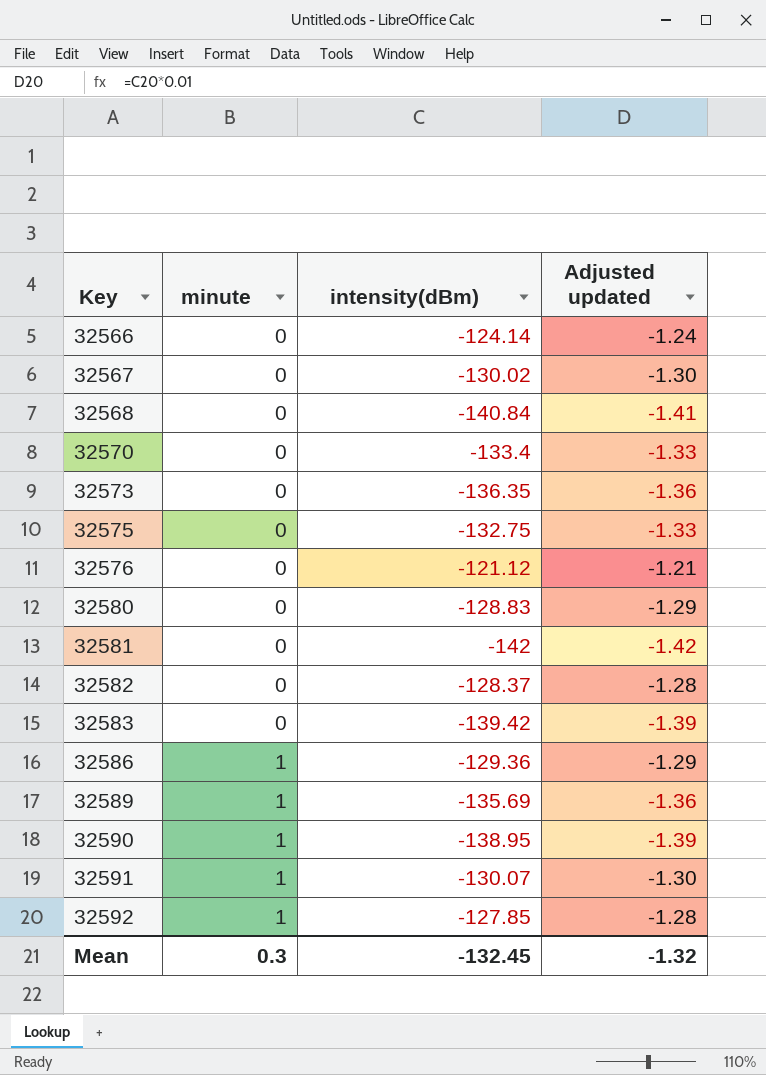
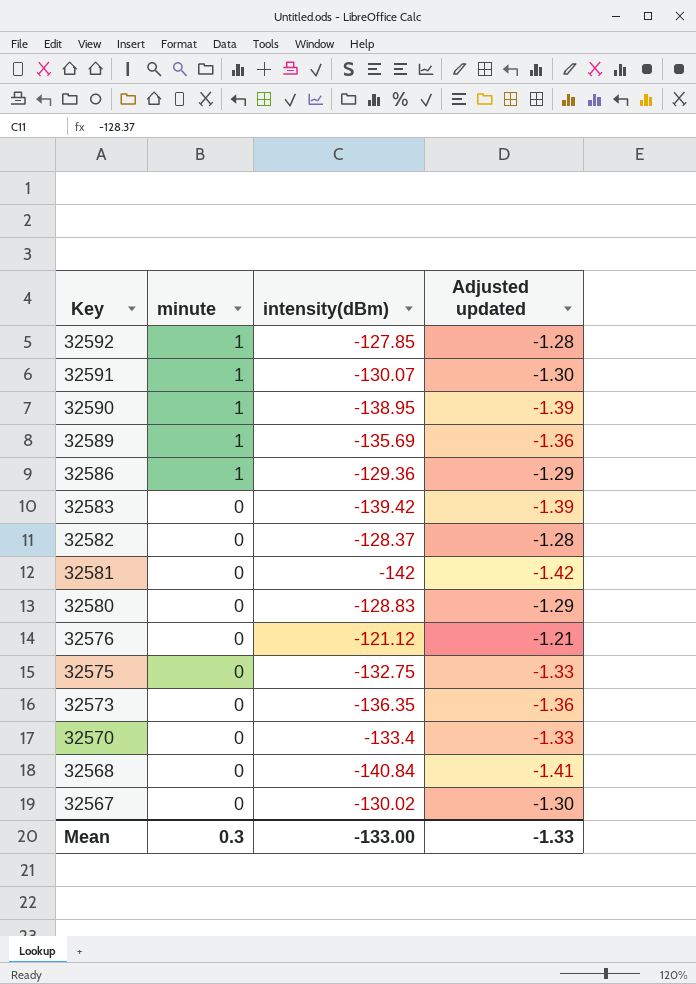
row order: Key ascending -> Key descending
row 32566: 0 | -124.14 | -1.24 -> none
Mean | intensity(dBm): -132.45 -> -133.00
Mean | Adjusted updated: -1.32 -> -1.33

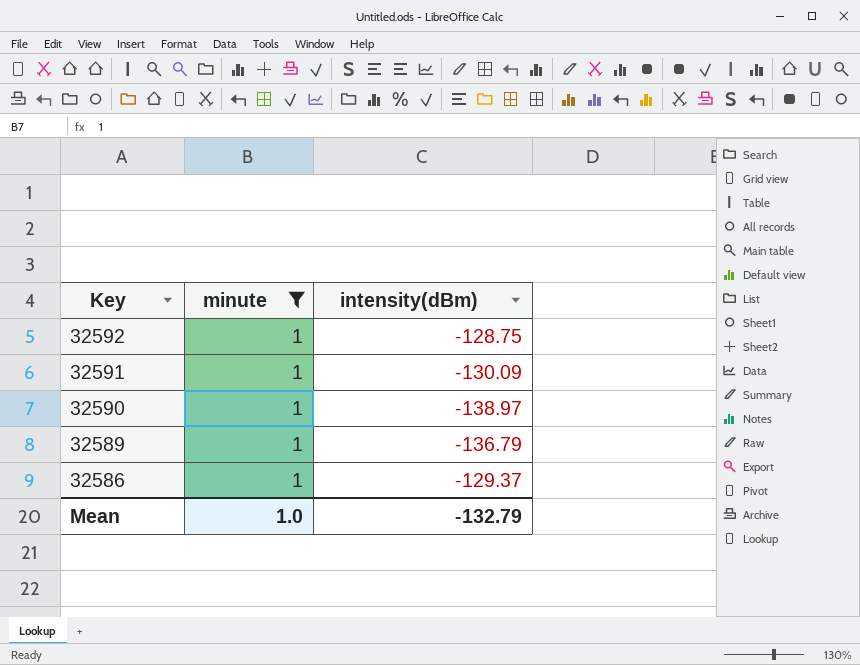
filter: none -> minute = 1
column Adjusted updated | formula: [intensity(dBm)] * 0.01 -> none
32592 | intensity(dBm): -127.85 -> -128.75
32591 | intensity(dBm): -130.07 -> -130.09
32590 | intensity(dBm): -138.95 -> -138.97
32589 | intensity(dBm): -135.69 -> -136.79
32586 | intensity(dBm): -129.36 -> -129.37
Mean | minute: 0.3 -> 1.0
Mean | intensity(dBm): -133.00 -> -132.79

